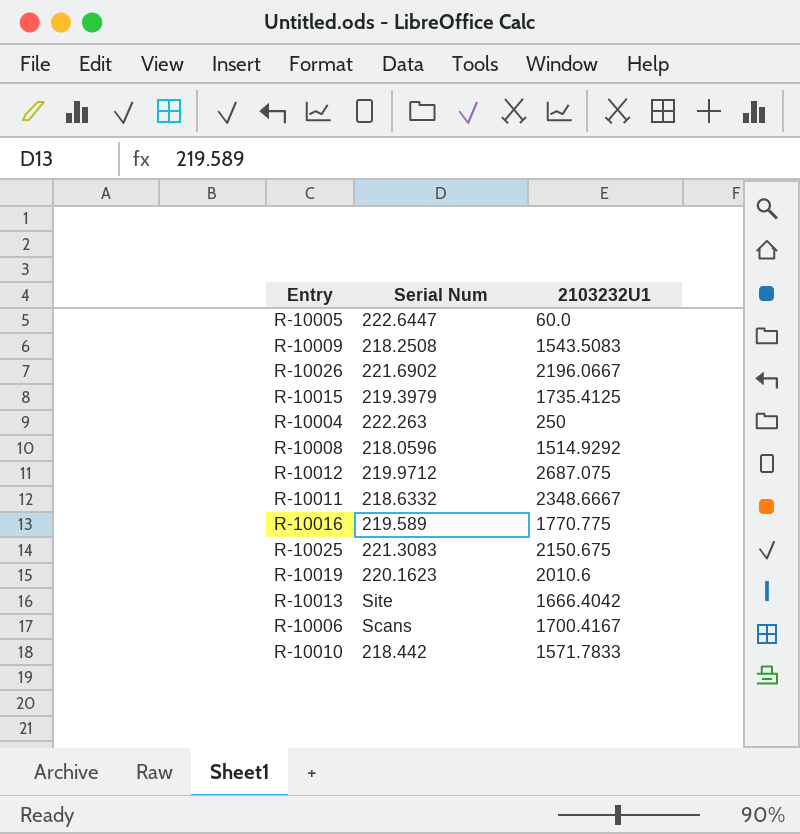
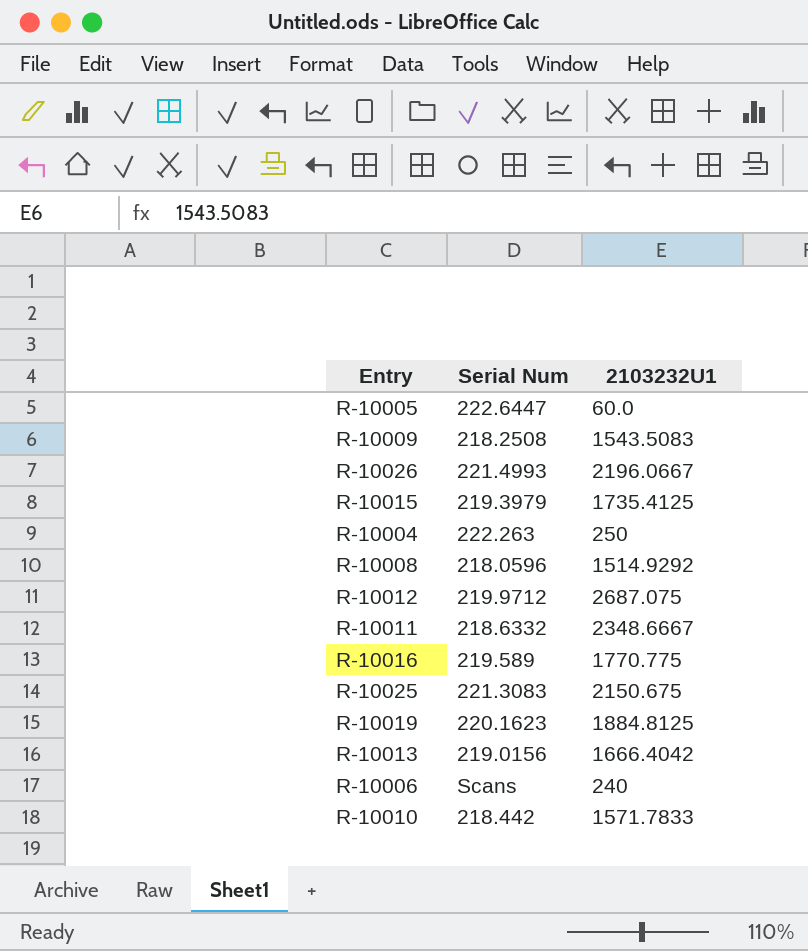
R-10026 | Serial Num: 221.6902 -> 221.4993
R-10019 | 2103232U1: 2010.6 -> 1884.8125
R-10013 | Serial Num: Site -> 219.0156
R-10006 | 2103232U1: 1700.4167 -> 240

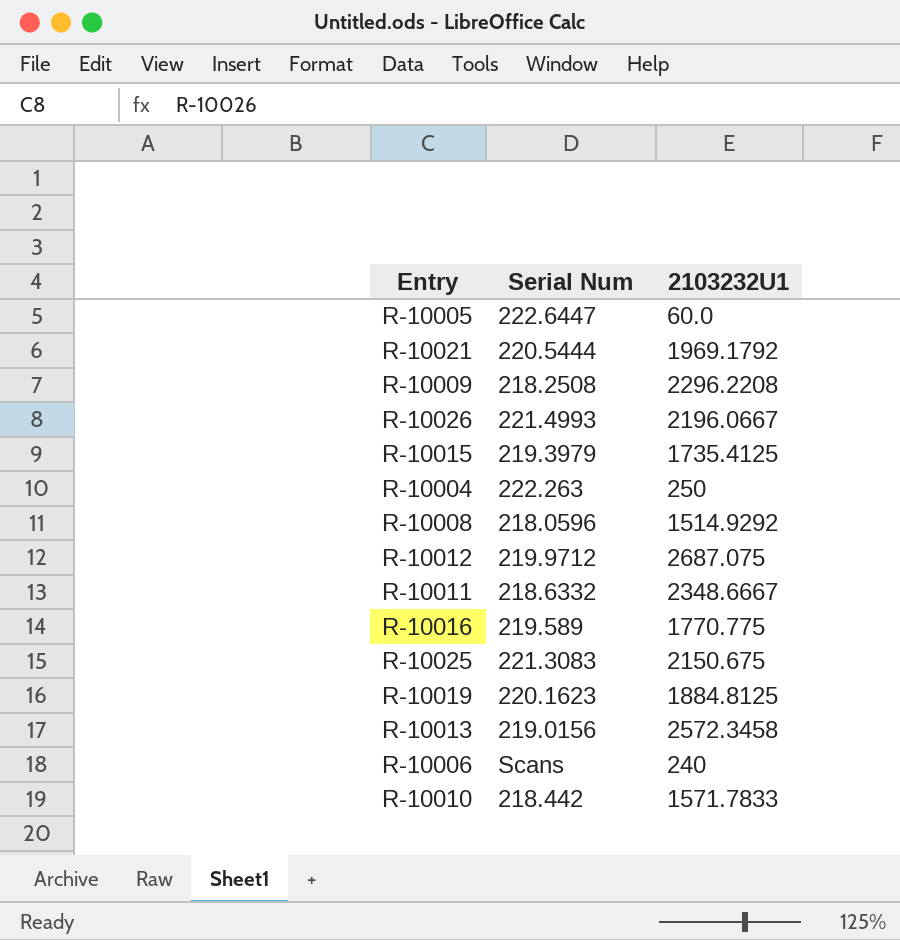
row R-10021: none -> 220.5444 | 1969.1792
R-10009 | 2103232U1: 1543.5083 -> 2296.2208
R-10013 | 2103232U1: 1666.4042 -> 2572.3458

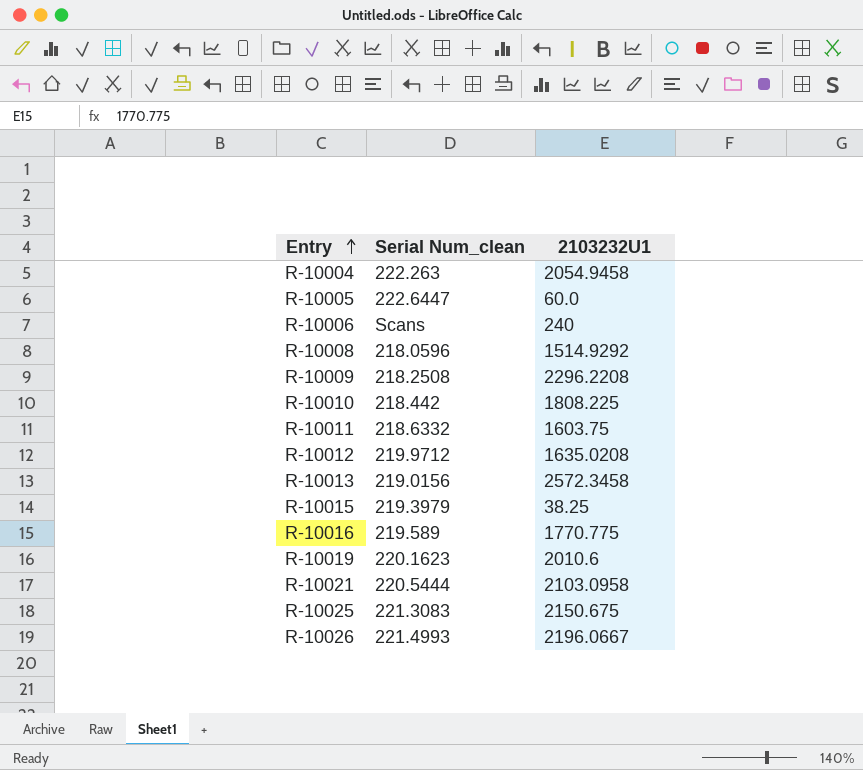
row order: none -> Entry ascending
column name: Serial Num -> Serial Num_clean
R-10004 | 2103232U1: 250 -> 2054.9458
R-10010 | 2103232U1: 1571.7833 -> 1808.225
R-10011 | 2103232U1: 2348.6667 -> 1603.75
R-10012 | 2103232U1: 2687.075 -> 1635.0208
R-10015 | 2103232U1: 1735.4125 -> 38.25
R-10019 | 2103232U1: 1884.8125 -> 2010.6
R-10021 | 2103232U1: 1969.1792 -> 2103.0958

